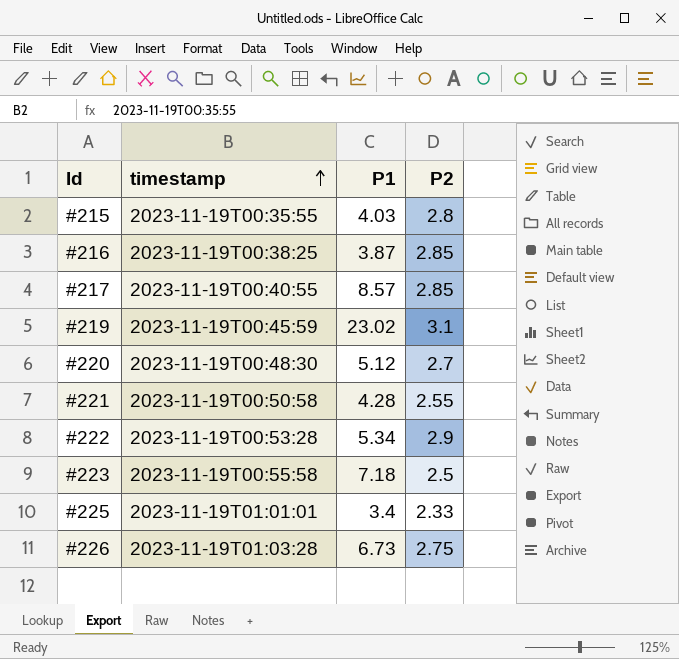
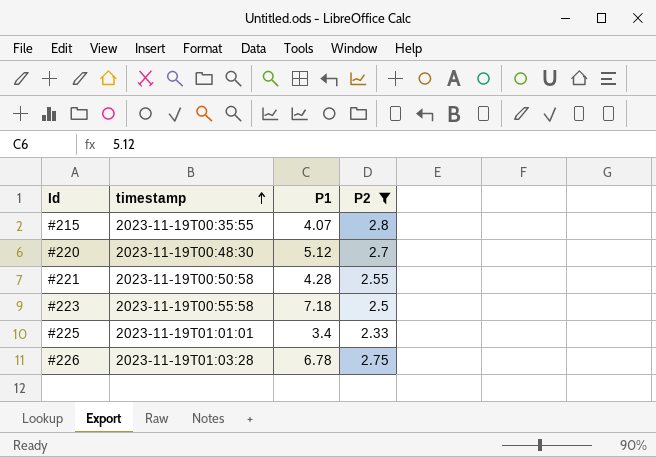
filter: none -> P2 <= 2.8
#215 | P1: 4.03 -> 4.07
#226 | P1: 6.73 -> 6.78

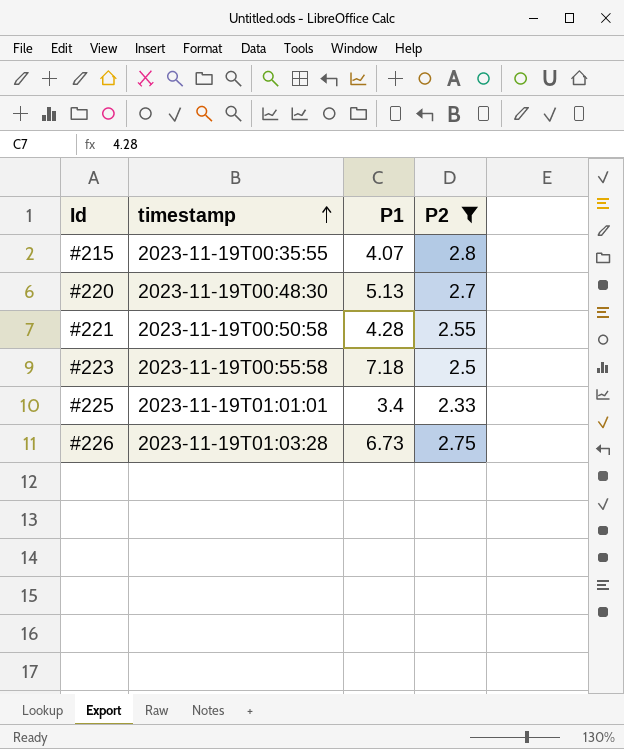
#220 | P1: 5.12 -> 5.13
#226 | P1: 6.78 -> 6.73

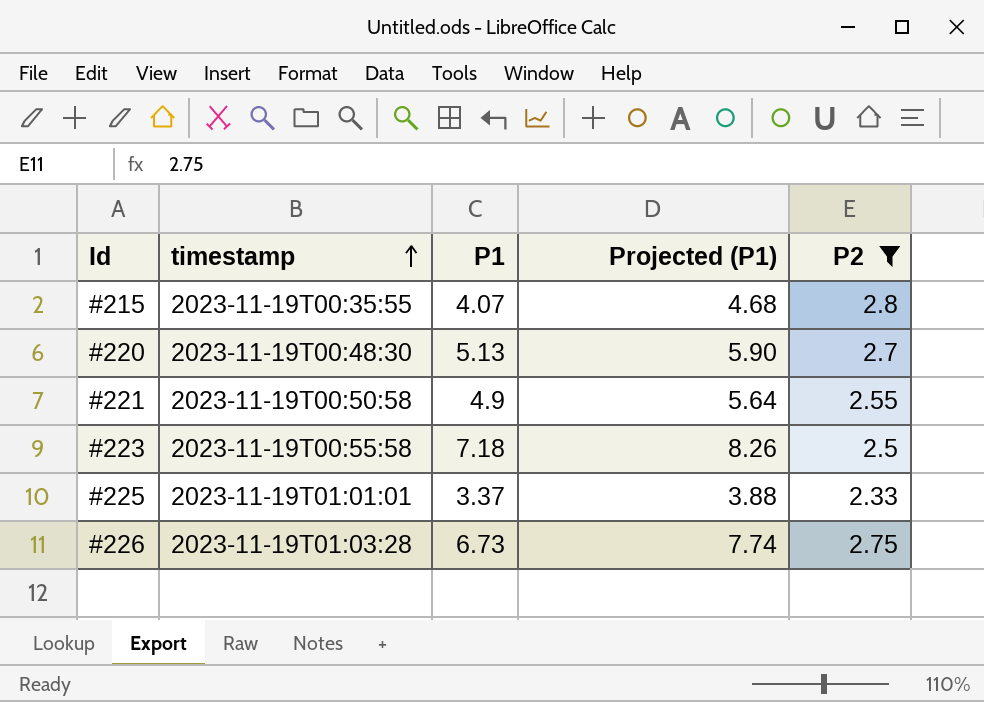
column Projected (P1) | formula: none -> [P1] * 1.15
#221 | P1: 4.28 -> 4.9
#225 | P1: 3.4 -> 3.37

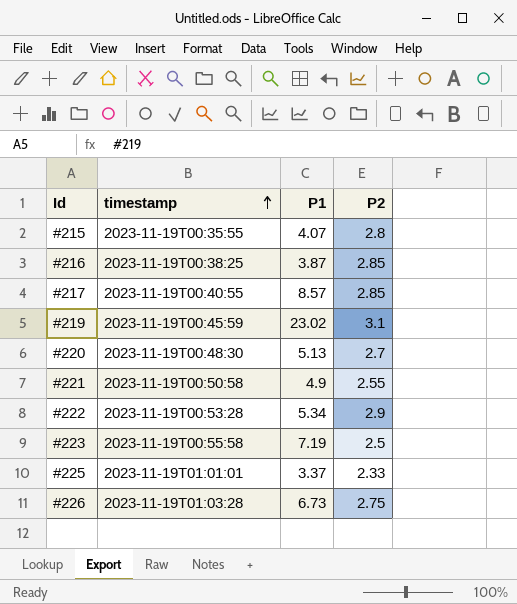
filter: P2 <= 2.8 -> none
column Projected (P1) | formula: [P1] * 1.15 -> none
#223 | P1: 7.18 -> 7.19

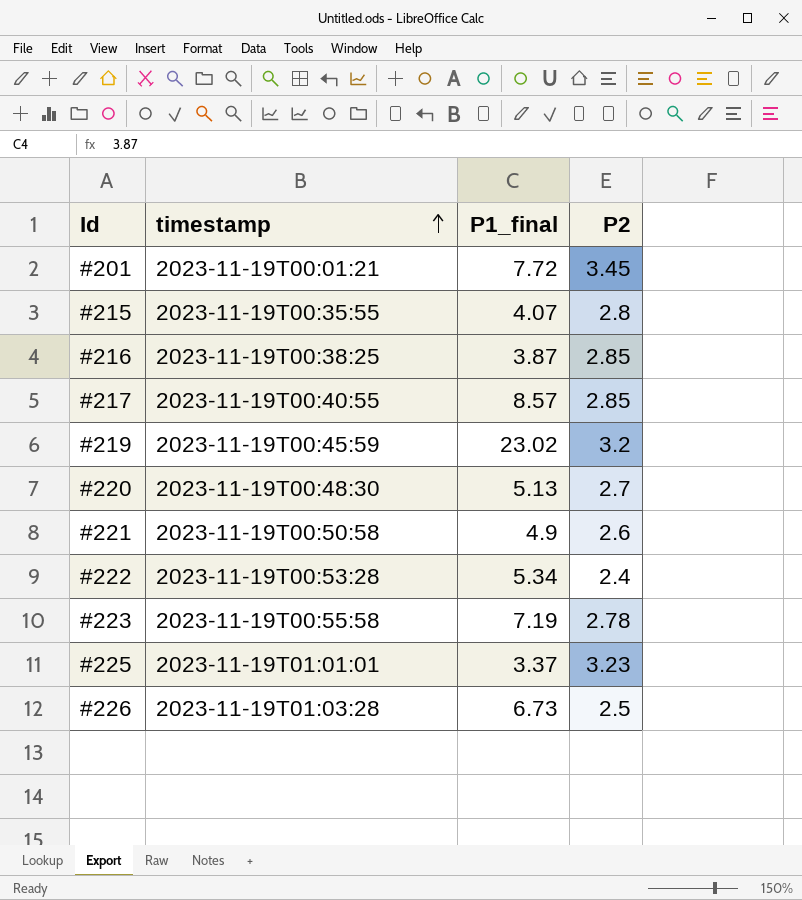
column name: P1 -> P1_final
row #201: none -> 2023-11-19T00:01:21 | 7.72 | 3.45
#219 | P2: 3.1 -> 3.2
#221 | P2: 2.55 -> 2.6
#222 | P2: 2.9 -> 2.4
#223 | P2: 2.5 -> 2.78
#225 | P2: 2.33 -> 3.23
#226 | P2: 2.75 -> 2.5

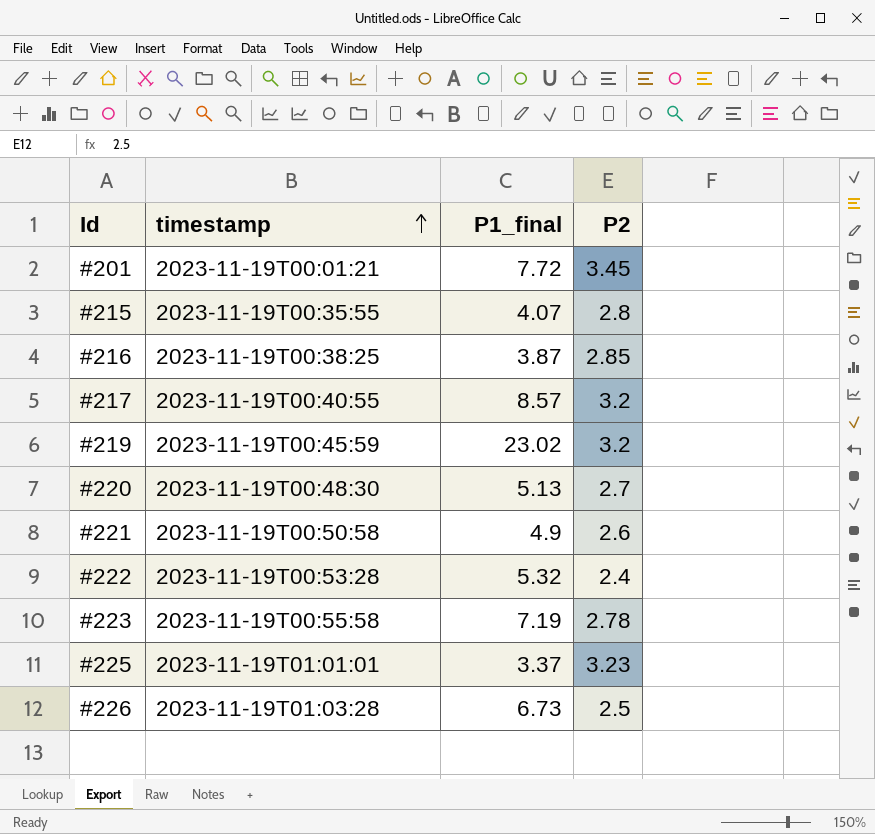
#217 | P2: 2.85 -> 3.2
#222 | P1_final: 5.34 -> 5.32

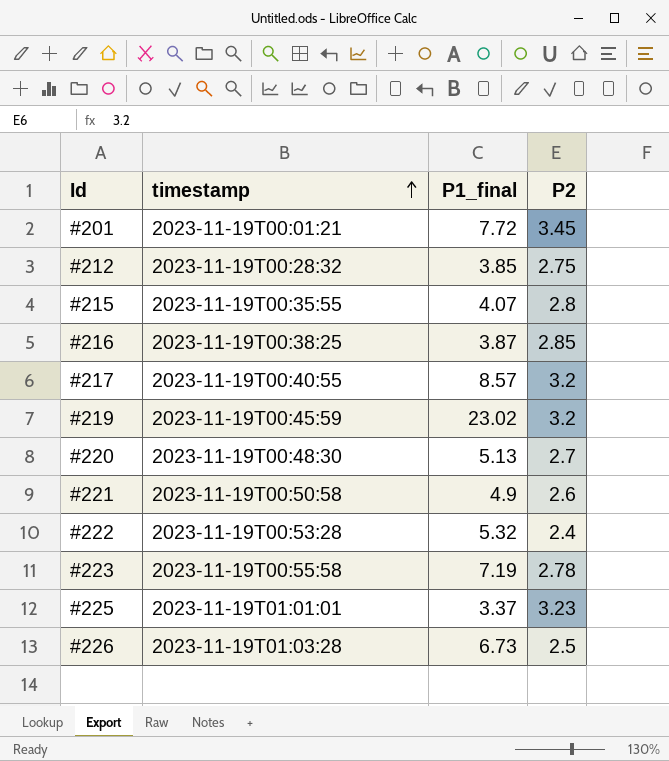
row #212: none -> 2023-11-19T00:28:32 | 3.85 | 2.75

